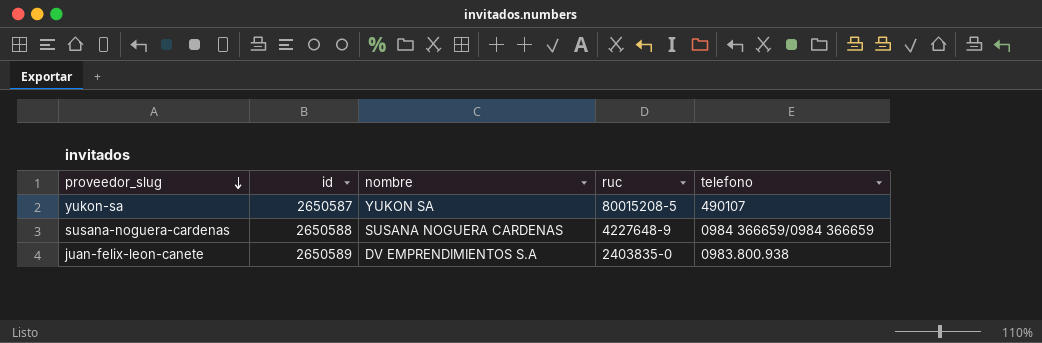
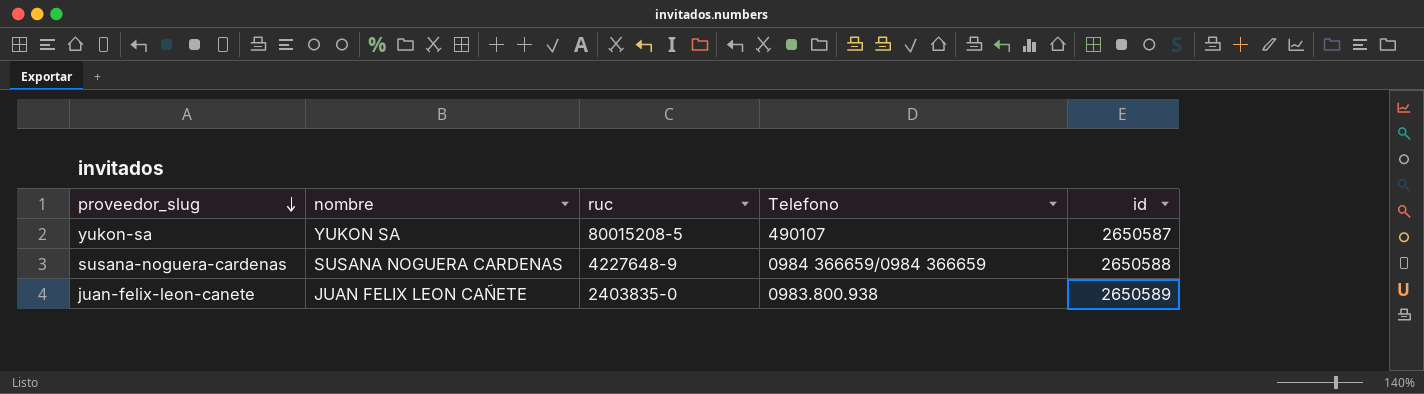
column name: telefono -> Telefono
column id | position: 2 -> 5
juan-felix-leon-canete | nombre: DV EMPRENDIMIENTOS S.A -> JUAN FELIX LEON CAÑETE

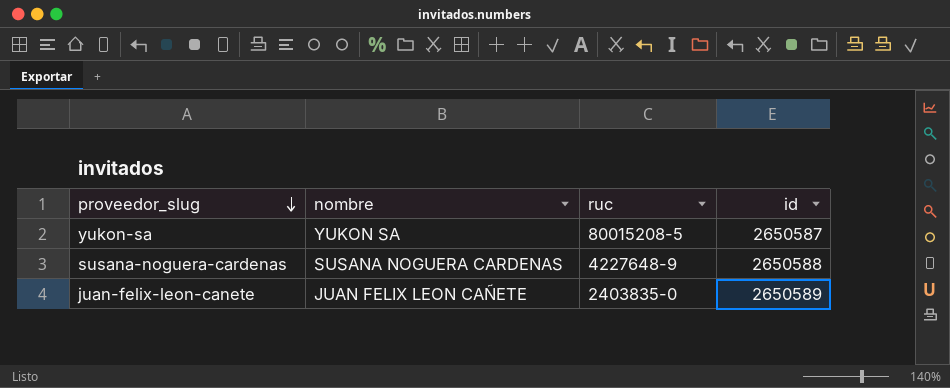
column Telefono | position: 4 -> none

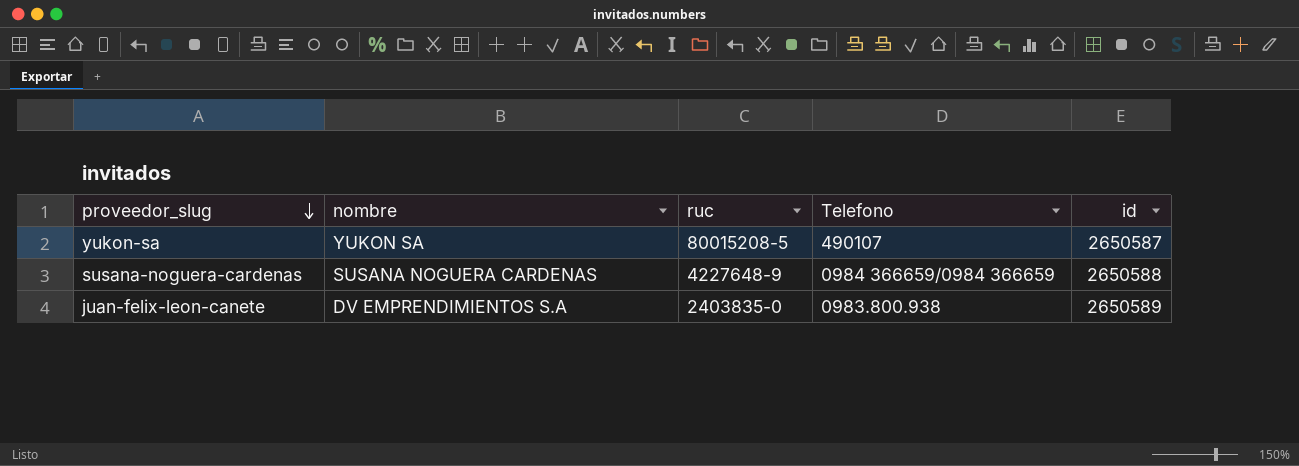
column Telefono | position: none -> 4
juan-felix-leon-canete | nombre: JUAN FELIX LEON CAÑETE -> DV EMPRENDIMIENTOS S.A

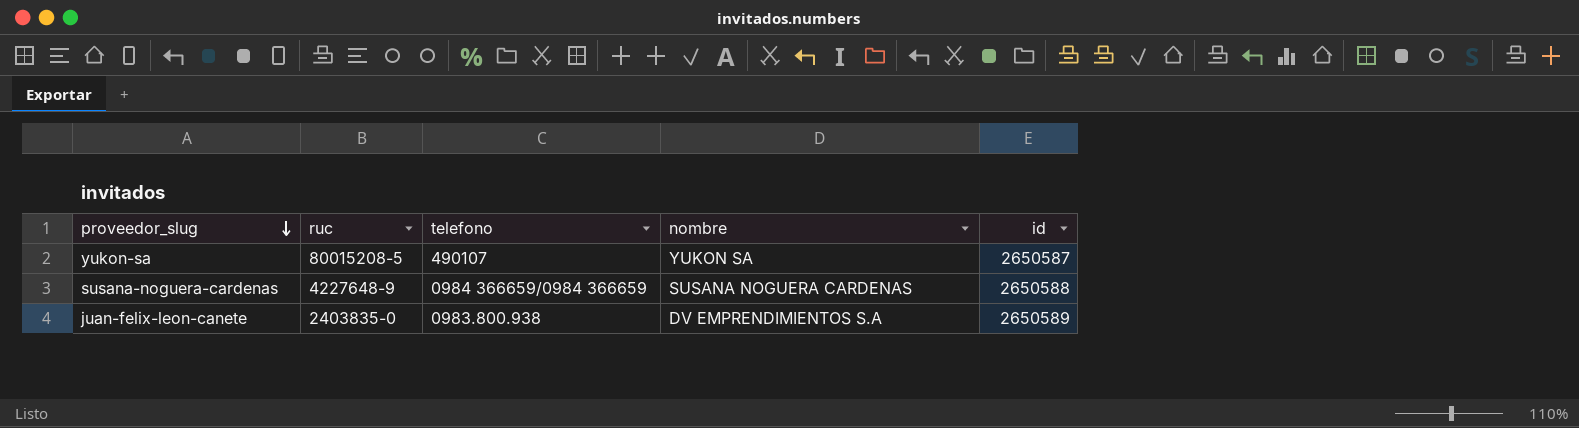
column name: Telefono -> telefono
column nombre | position: 2 -> 4

